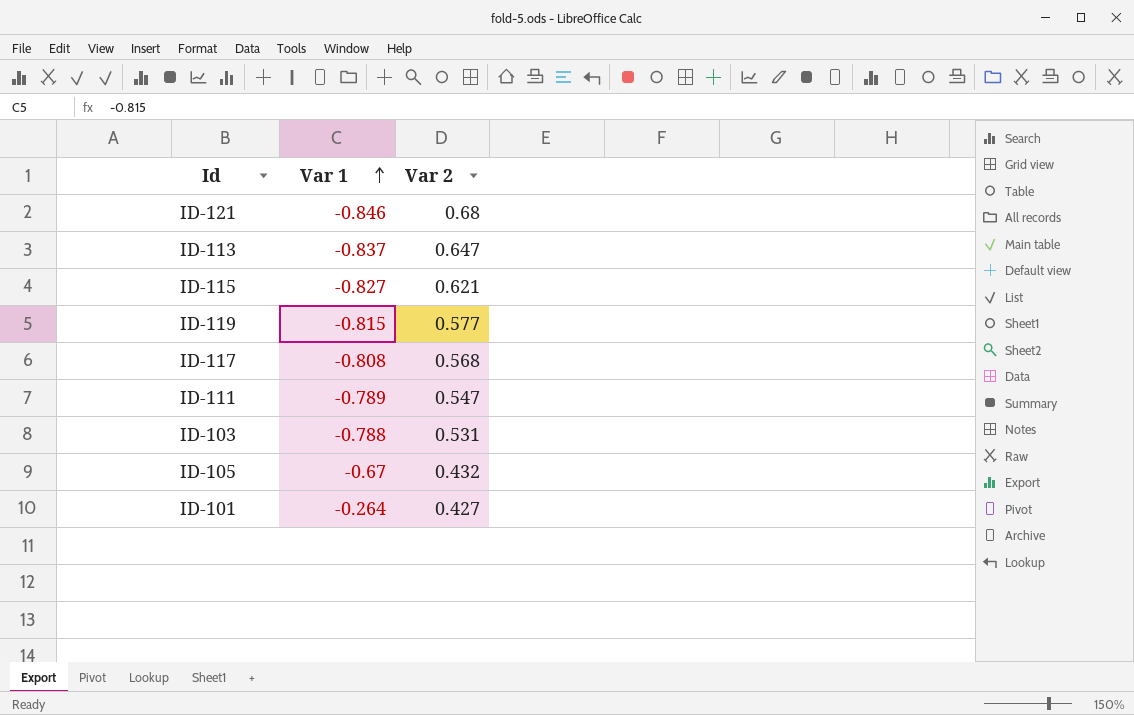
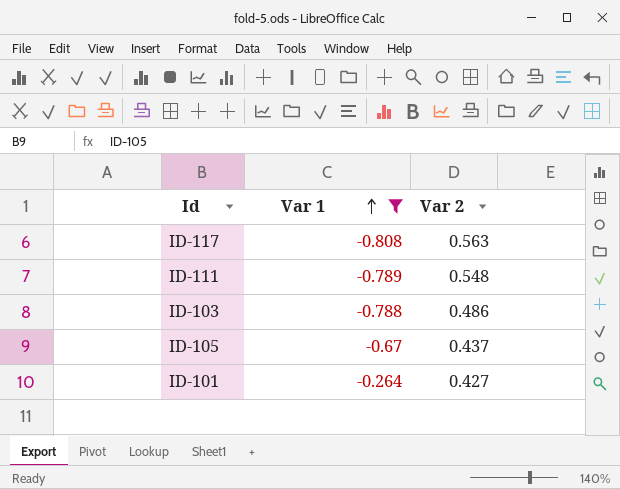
filter: none -> Var 1 >= -0.808
ID-117 | Var 2: 0.568 -> 0.563
ID-111 | Var 2: 0.547 -> 0.548
ID-103 | Var 2: 0.531 -> 0.486
ID-105 | Var 2: 0.432 -> 0.437

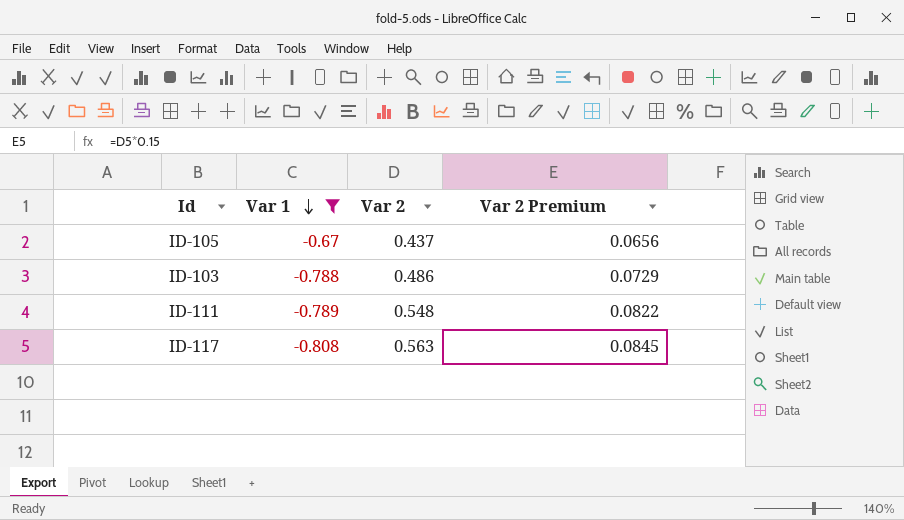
row order: Var 1 ascending -> Var 1 descending
column Var 2 Premium | formula: none -> [Var 2] * 0.15
row ID-101: -0.264 | 0.427 -> none

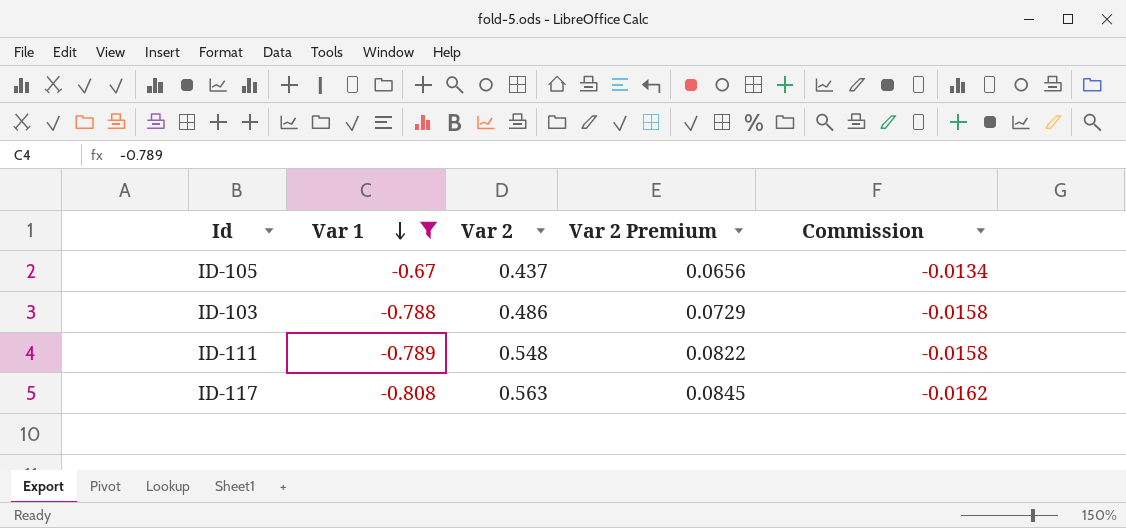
column Commission | formula: none -> [Var 1] * 0.02

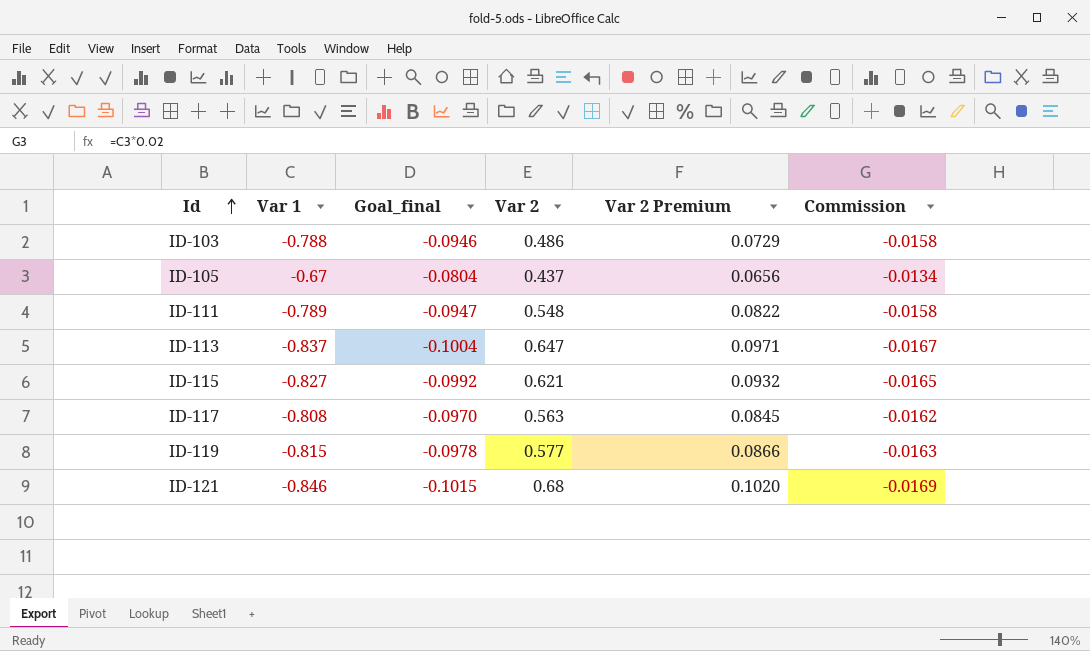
filter: Var 1 >= -0.808 -> none
row order: Var 1 descending -> Id ascending
column Goal_final | formula: none -> [Var 1] * 0.12

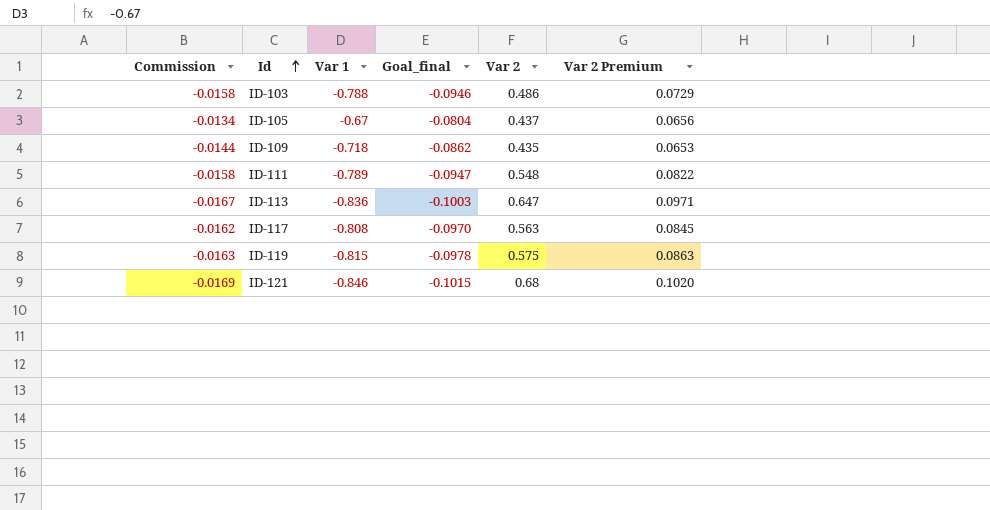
column Commission | position: 6 -> 1
row ID-115: -0.827 | -0.0992 | 0.621 | 0.0932 | -0.0165 -> none
row ID-109: none -> -0.0144 | -0.718 | -0.0862 | 0.435 | 0.0653
ID-113 | Var 1: -0.837 -> -0.836
ID-113 | Goal_final: -0.1004 -> -0.1003
ID-119 | Var 2: 0.577 -> 0.575
ID-119 | Var 2 Premium: 0.0866 -> 0.0863

